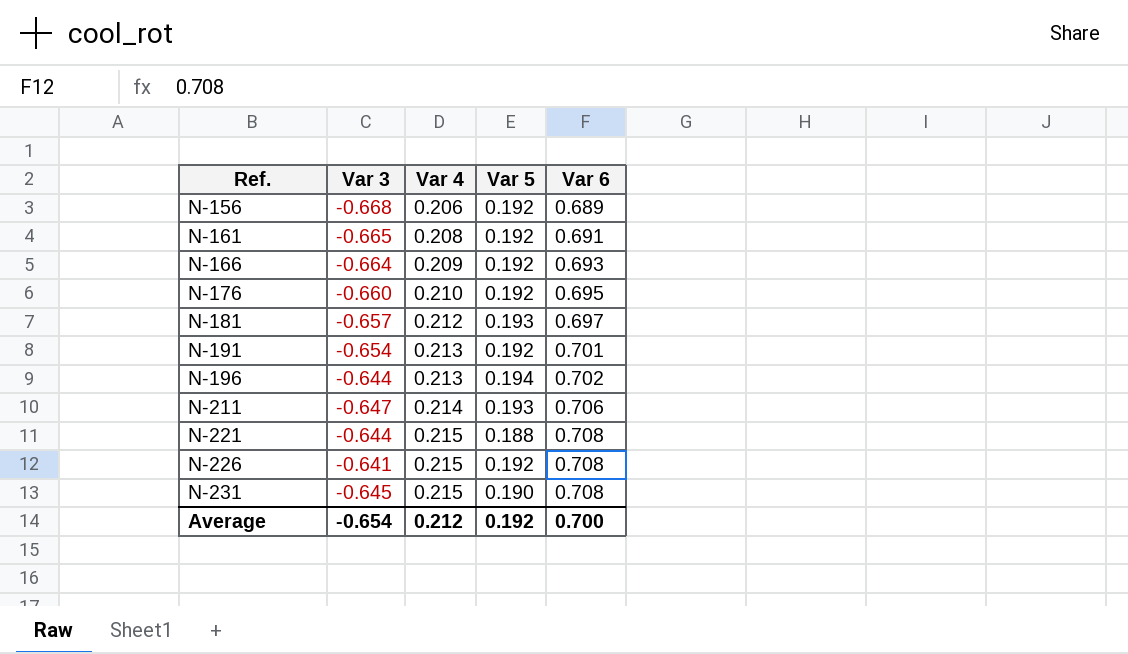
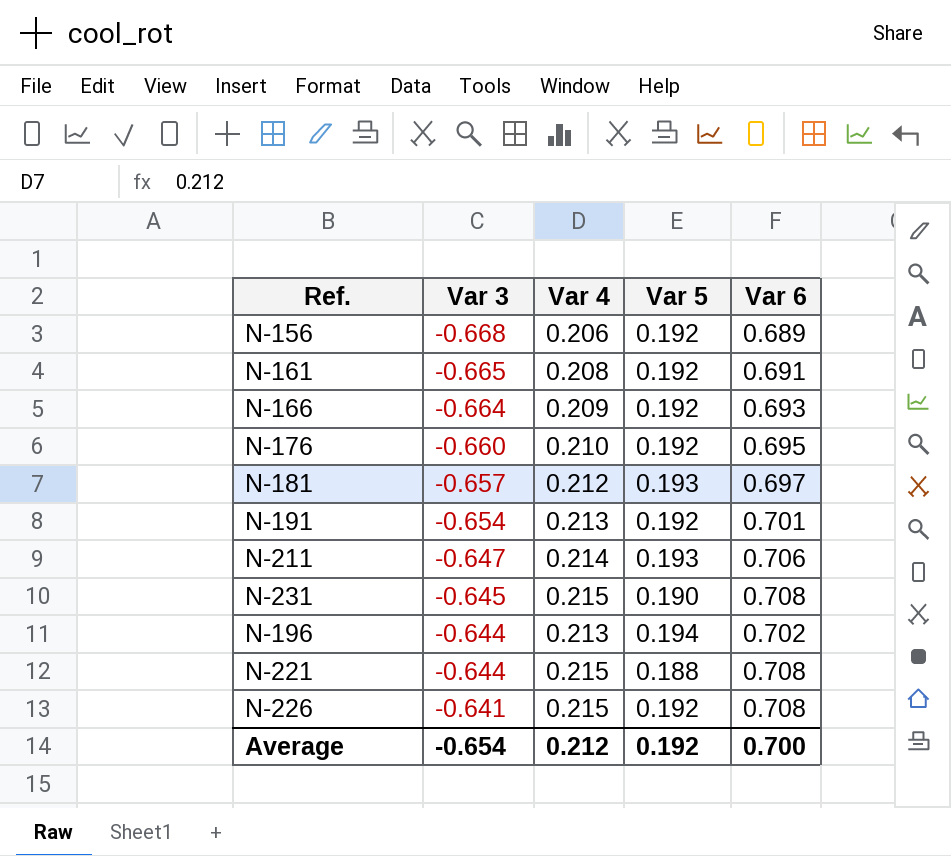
row order: Ref. ascending -> Var 3 ascending

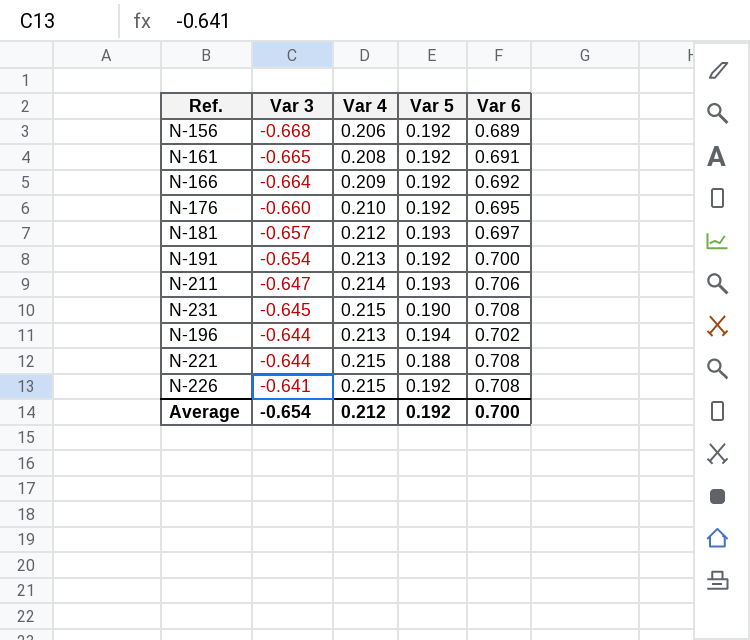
N-166 | Var 6: 0.693 -> 0.692
N-191 | Var 6: 0.701 -> 0.700

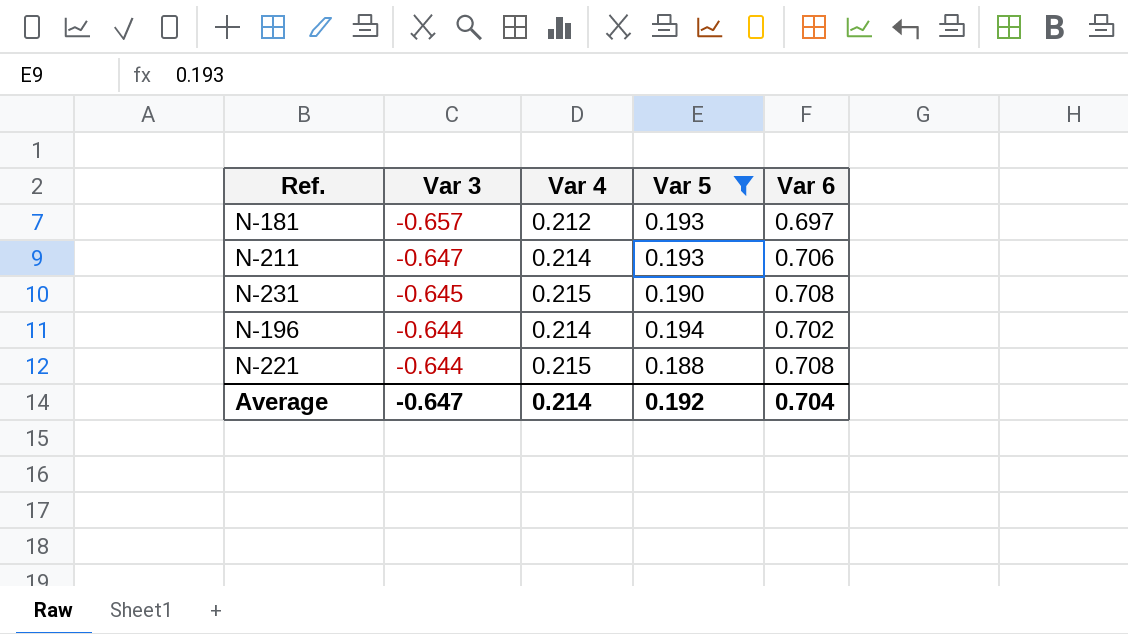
filter: none -> Var 5 != 0.192
N-196 | Var 4: 0.213 -> 0.214
Average | Var 3: -0.654 -> -0.647
Average | Var 4: 0.212 -> 0.214
Average | Var 6: 0.700 -> 0.704

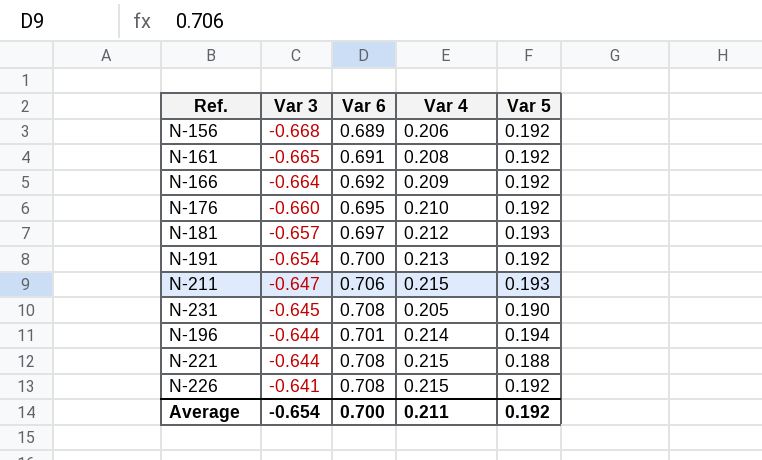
filter: Var 5 != 0.192 -> none
column Var 6 | position: 5 -> 3
N-211 | Var 4: 0.214 -> 0.215
N-231 | Var 4: 0.215 -> 0.205
N-196 | Var 6: 0.702 -> 0.701
Average | Var 3: -0.647 -> -0.654
Average | Var 6: 0.704 -> 0.700
Average | Var 4: 0.214 -> 0.211

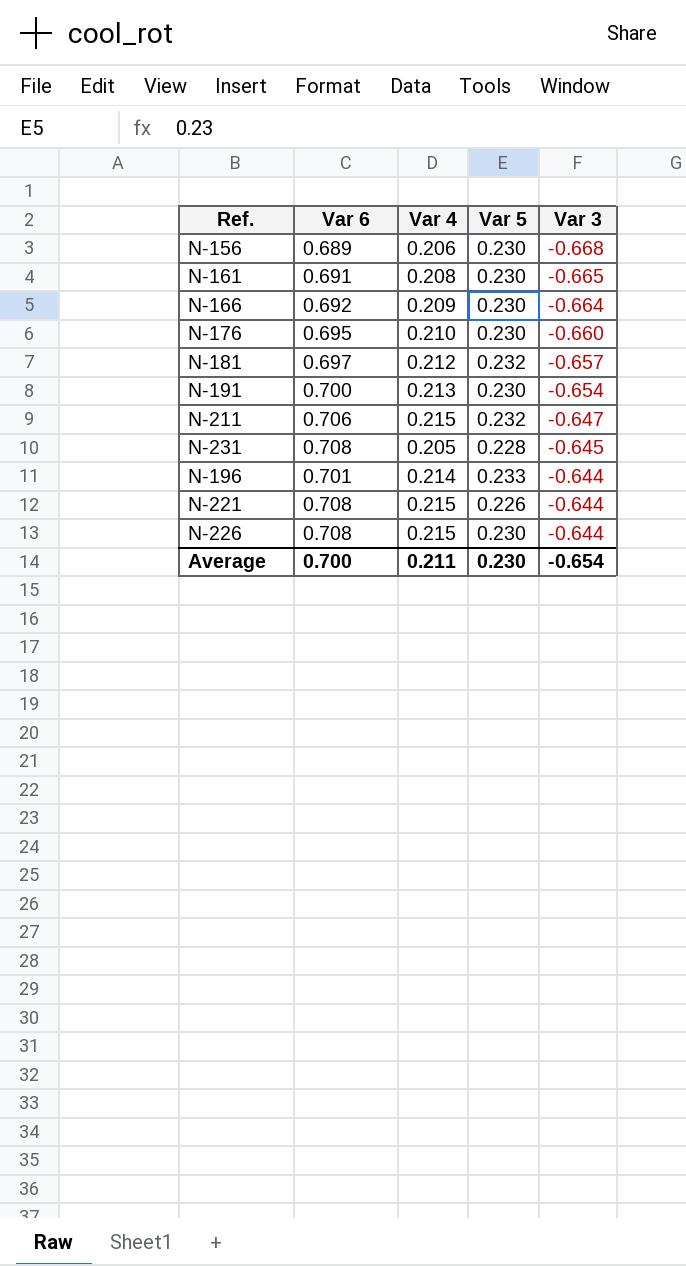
column Var 3 | position: 2 -> 5
N-156 | Var 5: 0.192 -> 0.230
N-161 | Var 5: 0.192 -> 0.230
N-166 | Var 5: 0.192 -> 0.230
N-176 | Var 5: 0.192 -> 0.230
N-181 | Var 5: 0.193 -> 0.232
N-191 | Var 5: 0.192 -> 0.230
N-211 | Var 5: 0.193 -> 0.232
N-231 | Var 5: 0.190 -> 0.228
N-196 | Var 5: 0.194 -> 0.233
N-221 | Var 5: 0.188 -> 0.226
N-226 | Var 5: 0.192 -> 0.230
N-226 | Var 3: -0.641 -> -0.644
Average | Var 5: 0.192 -> 0.230

